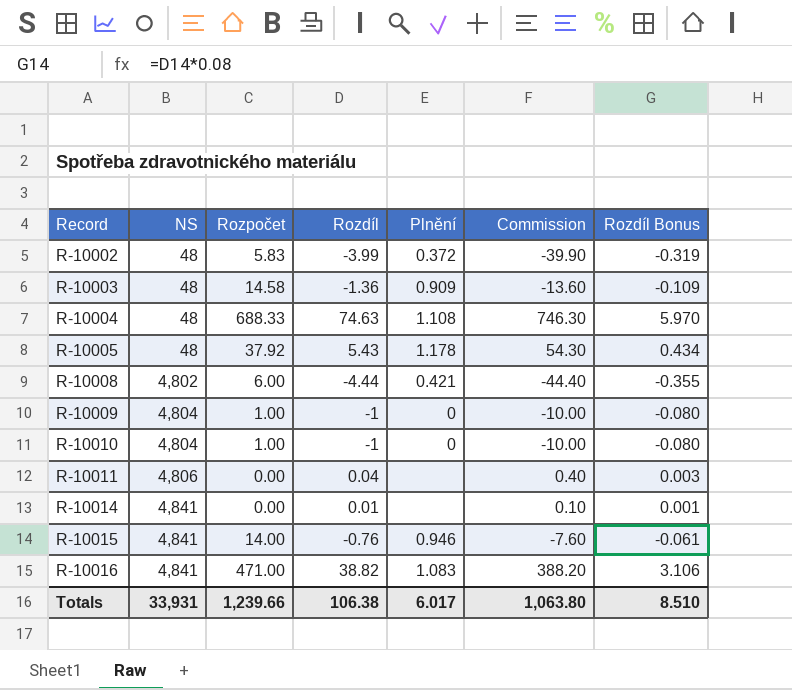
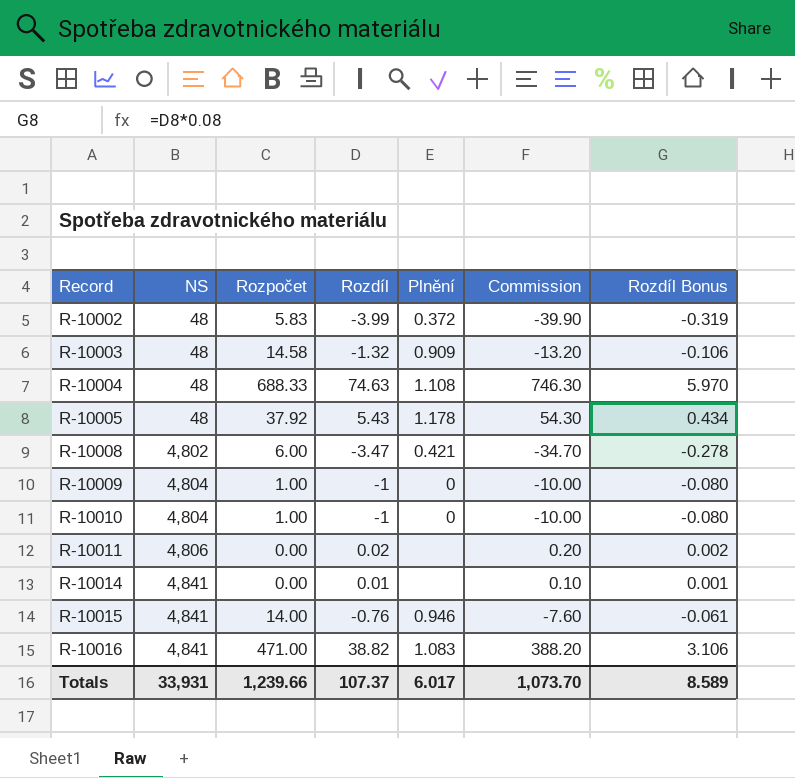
R-10003 | Rozdíl: -1.36 -> -1.32
R-10003 | Commission: -13.60 -> -13.20
R-10003 | Rozdíl Bonus: -0.109 -> -0.106
R-10008 | Rozdíl: -4.44 -> -3.47
R-10008 | Commission: -44.40 -> -34.70
R-10008 | Rozdíl Bonus: -0.355 -> -0.278
R-10011 | Rozdíl: 0.04 -> 0.02
R-10011 | Commission: 0.40 -> 0.20
R-10011 | Rozdíl Bonus: 0.003 -> 0.002
Totals | Rozdíl: 106.38 -> 107.37
Totals | Commission: 1,063.80 -> 1,073.70
Totals | Rozdíl Bonus: 8.510 -> 8.589

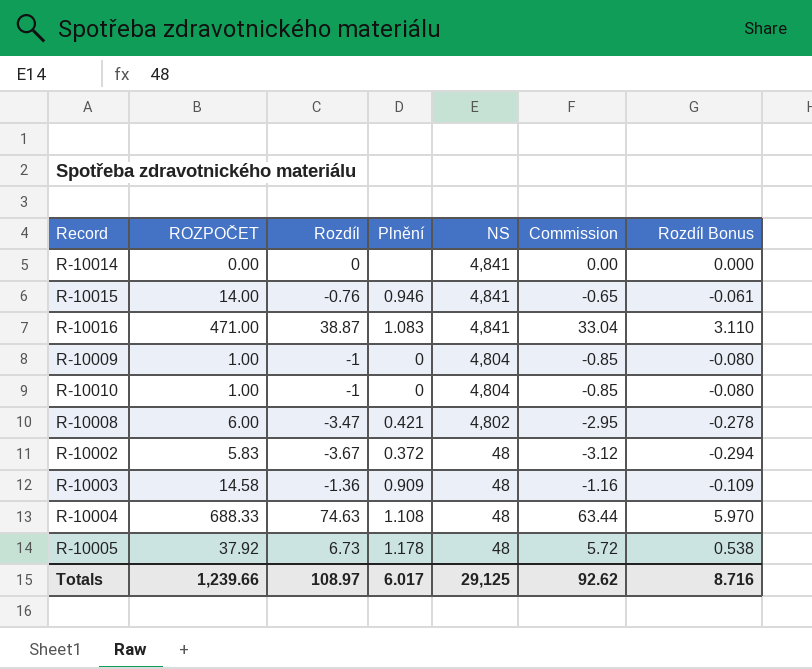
row order: Record ascending -> NS descending
column name: Rozpočet -> ROZPOČET
column NS | position: 2 -> 5
column Commission | formula: [Rozdíl] * 10 -> [Rozdíl] * 0.85
row R-10011: 4,806 | 0.00 | 0.02 | none | 0.20 | 0.002 -> none
R-10014 | Rozdíl: 0.01 -> 0
R-10014 | Rozdíl Bonus: 0.001 -> 0.000
R-10016 | Rozdíl: 38.82 -> 38.87
R-10016 | Rozdíl Bonus: 3.106 -> 3.110
R-10002 | Rozdíl: -3.99 -> -3.67
R-10002 | Rozdíl Bonus: -0.319 -> -0.294
R-10003 | Rozdíl: -1.32 -> -1.36
R-10003 | Rozdíl Bonus: -0.106 -> -0.109
R-10005 | Rozdíl: 5.43 -> 6.73
R-10005 | Rozdíl Bonus: 0.434 -> 0.538
Totals | Rozdíl: 107.37 -> 108.97
Totals | NS: 33,931 -> 29,125
Totals | Commission: 1,073.70 -> 92.62
Totals | Rozdíl Bonus: 8.589 -> 8.716

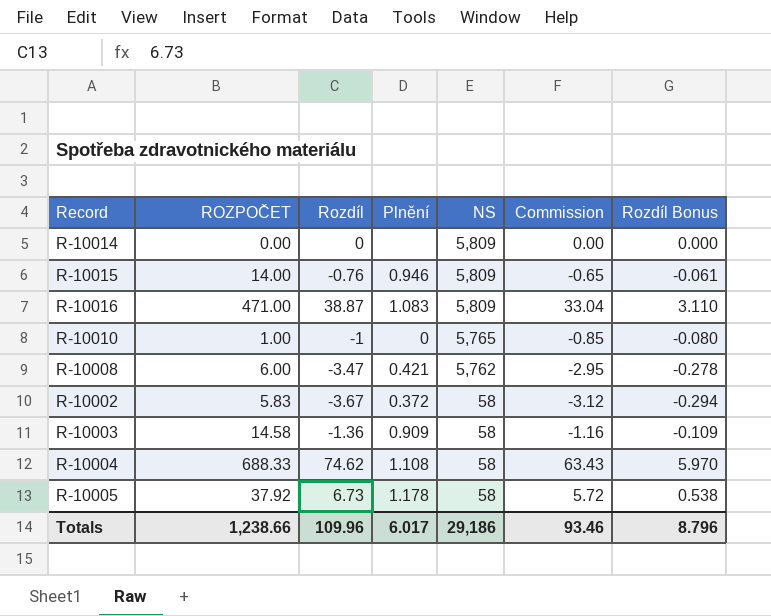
row R-10009: 1.00 | -1 | 0 | 4,804 | -0.85 | -0.080 -> none
R-10014 | NS: 4,841 -> 5,809
R-10015 | NS: 4,841 -> 5,809
R-10016 | NS: 4,841 -> 5,809
R-10010 | NS: 4,804 -> 5,765
R-10008 | NS: 4,802 -> 5,762
R-10002 | NS: 48 -> 58
R-10003 | NS: 48 -> 58
R-10004 | Rozdíl: 74.63 -> 74.62
R-10004 | NS: 48 -> 58
R-10004 | Commission: 63.44 -> 63.43
R-10005 | NS: 48 -> 58
Totals | ROZPOČET: 1,239.66 -> 1,238.66
Totals | Rozdíl: 108.97 -> 109.96
Totals | NS: 29,125 -> 29,186
Totals | Commission: 92.62 -> 93.46
Totals | Rozdíl Bonus: 8.716 -> 8.796

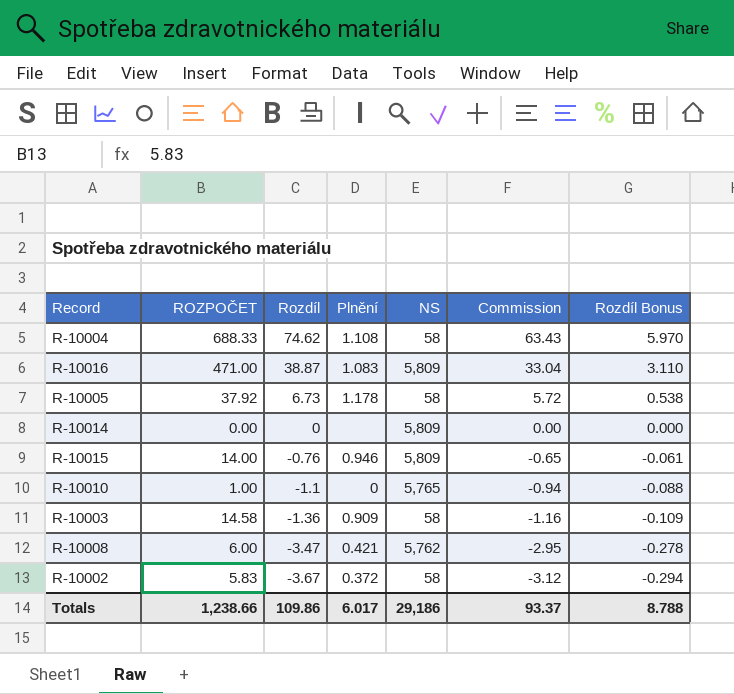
row order: NS descending -> Rozdíl descending
R-10010 | Rozdíl: -1 -> -1.1
R-10010 | Commission: -0.85 -> -0.94
R-10010 | Rozdíl Bonus: -0.080 -> -0.088
Totals | Rozdíl: 109.96 -> 109.86
Totals | Commission: 93.46 -> 93.37
Totals | Rozdíl Bonus: 8.796 -> 8.788

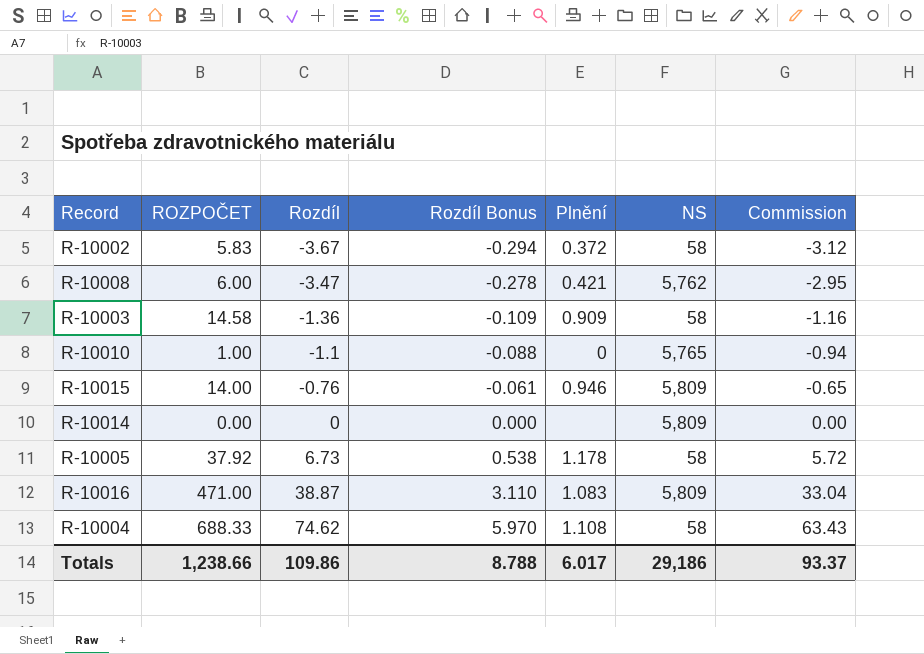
row order: Rozdíl descending -> Rozdíl ascending
column Rozdíl Bonus | position: 7 -> 4

